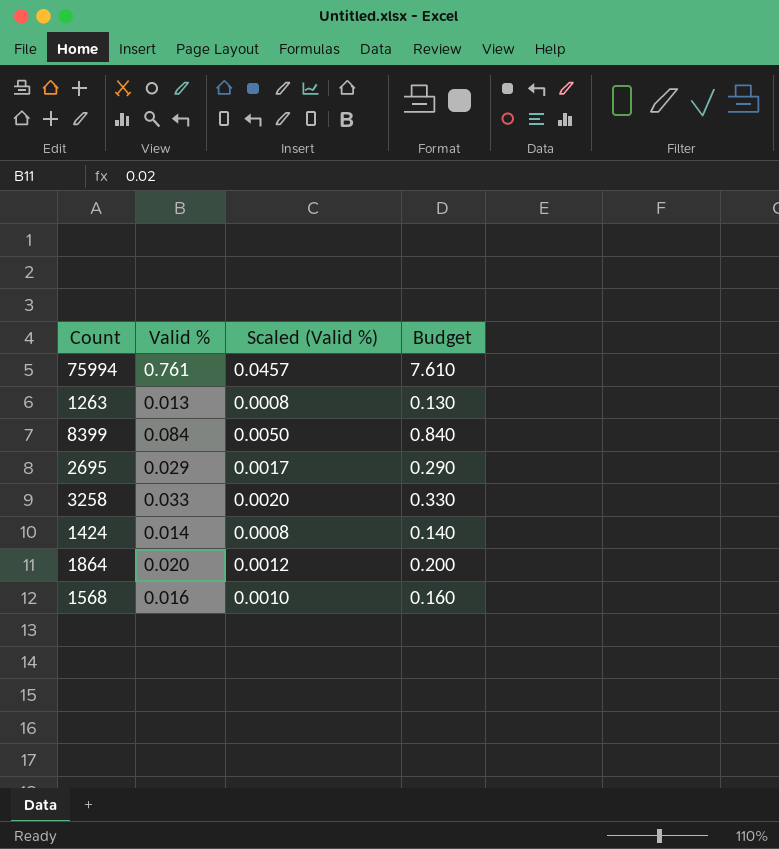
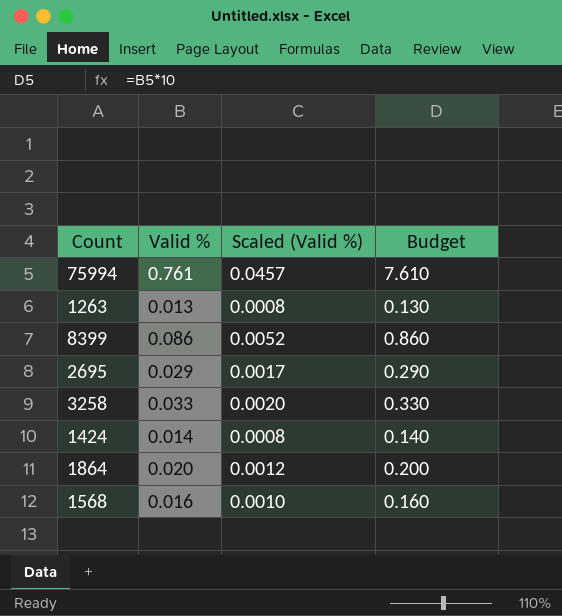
8399 | Valid %: 0.084 -> 0.086
8399 | Scaled (Valid %): 0.0050 -> 0.0052
8399 | Budget: 0.840 -> 0.860

